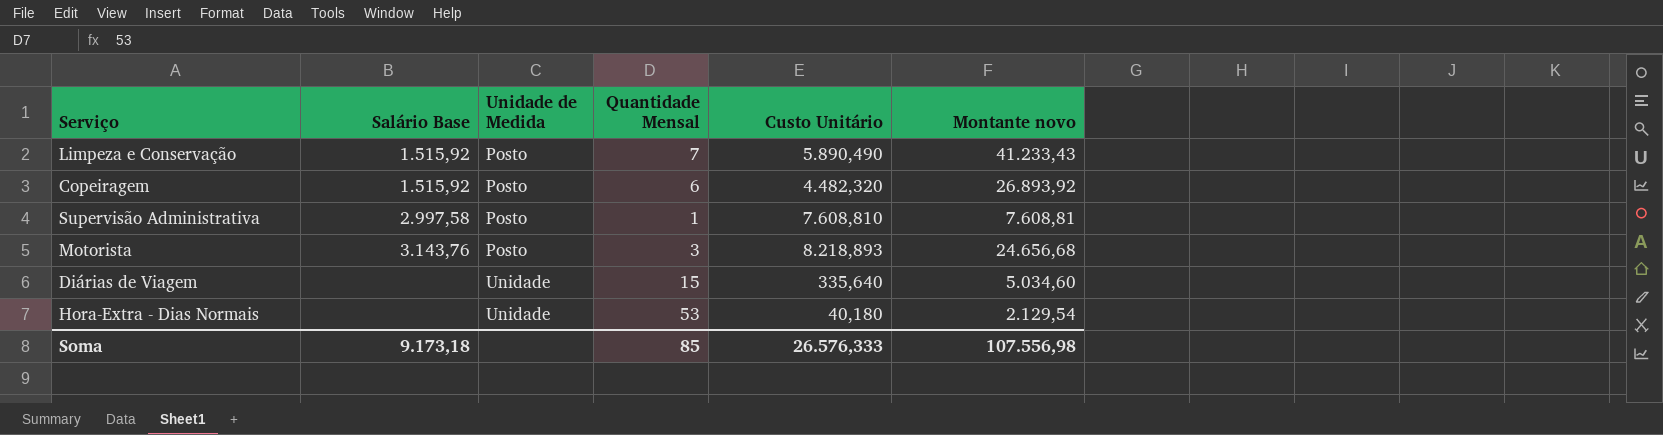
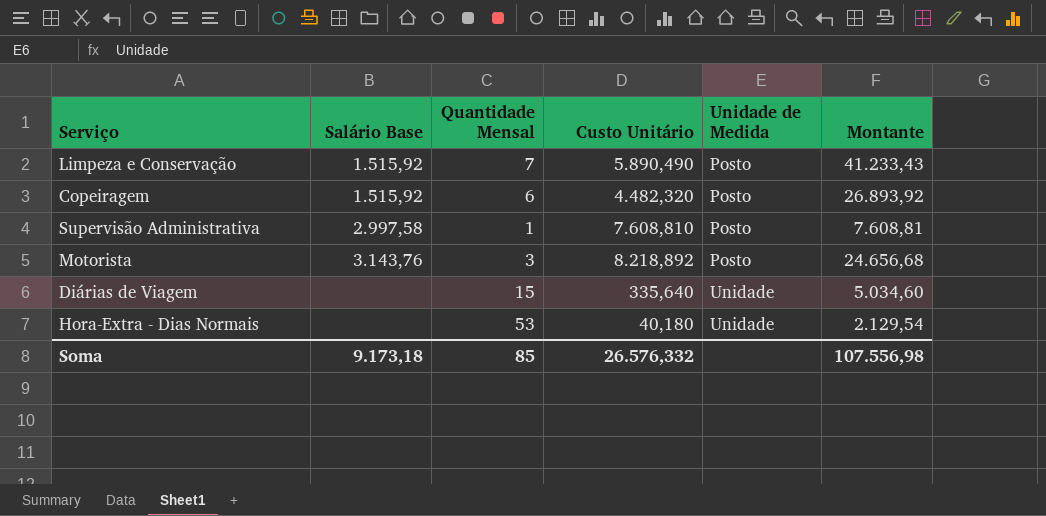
column Unidade de Medida | position: 3 -> 5
column name: Montante novo -> Montante
Motorista | Custo Unitário: 8.218,893 -> 8.218,892
Soma | Custo Unitário: 26.576,333 -> 26.576,332

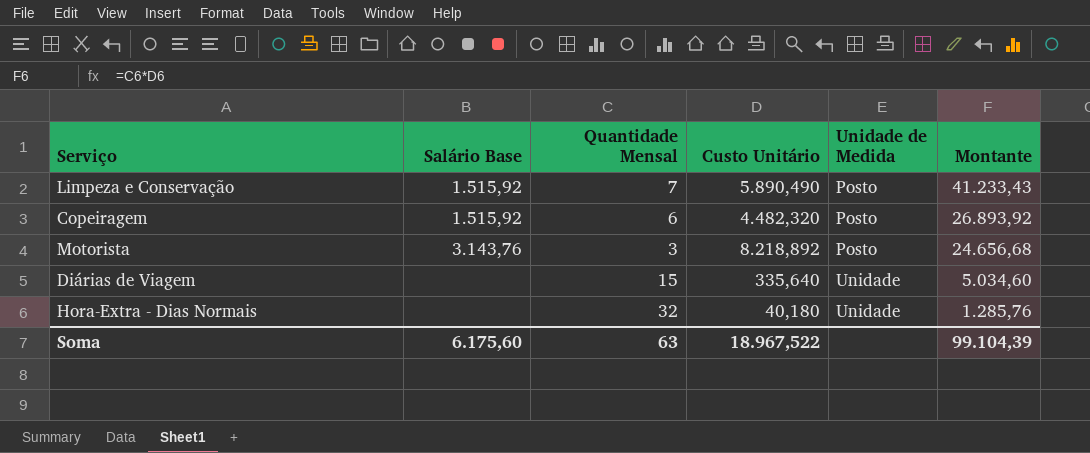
row Supervisão Administrativa: 2.997,58 | 1 | 7.608,810 | Posto | 7.608,81 -> none
Hora-Extra - Dias Normais | Quantidade Mensal: 53 -> 32
Hora-Extra - Dias Normais | Montante: 2.129,54 -> 1.285,76
Soma | Salário Base: 9.173,18 -> 6.175,60
Soma | Quantidade Mensal: 85 -> 63
Soma | Custo Unitário: 26.576,332 -> 18.967,522
Soma | Montante: 107.556,98 -> 99.104,39

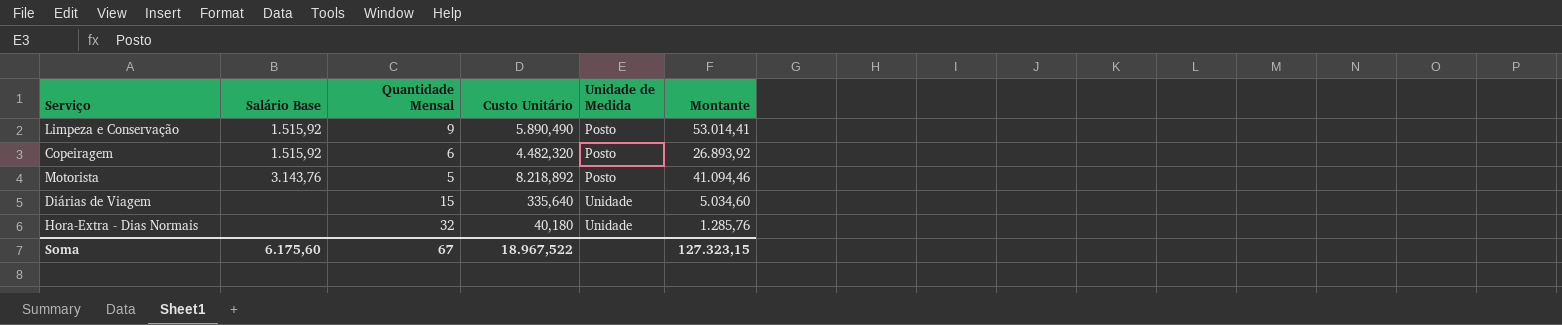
Limpeza e Conservação | Quantidade Mensal: 7 -> 9
Limpeza e Conservação | Montante: 41.233,43 -> 53.014,41
Motorista | Quantidade Mensal: 3 -> 5
Motorista | Montante: 24.656,68 -> 41.094,46
Soma | Quantidade Mensal: 63 -> 67
Soma | Montante: 99.104,39 -> 127.323,15

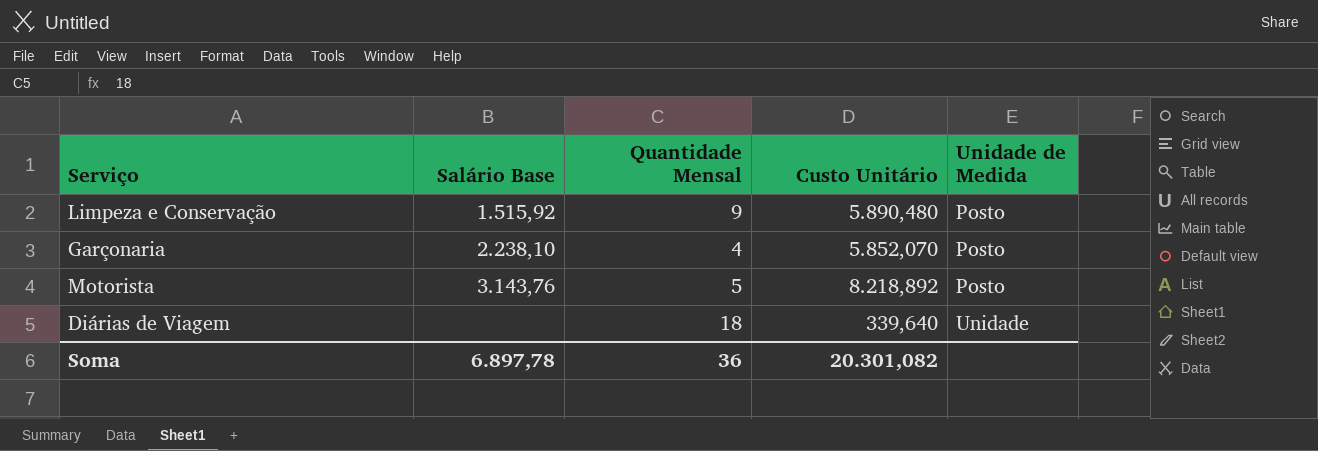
column Montante | formula: [Quantidade Mensal] * [Custo Unitário] -> none
row Copeiragem: 1.515,92 | 6 | 4.482,320 | Posto | 26.893,92 -> none
row Hora-Extra - Dias Normais: none | 32 | 40,180 | Unidade | 1.285,76 -> none
Limpeza e Conservação | Custo Unitário: 5.890,490 -> 5.890,480
row Garçonaria: none -> 2.238,10 | 4 | 5.852,070 | Posto
Diárias de Viagem | Quantidade Mensal: 15 -> 18
Diárias de Viagem | Custo Unitário: 335,640 -> 339,640
Soma | Salário Base: 6.175,60 -> 6.897,78
Soma | Quantidade Mensal: 67 -> 36
Soma | Custo Unitário: 18.967,522 -> 20.301,082

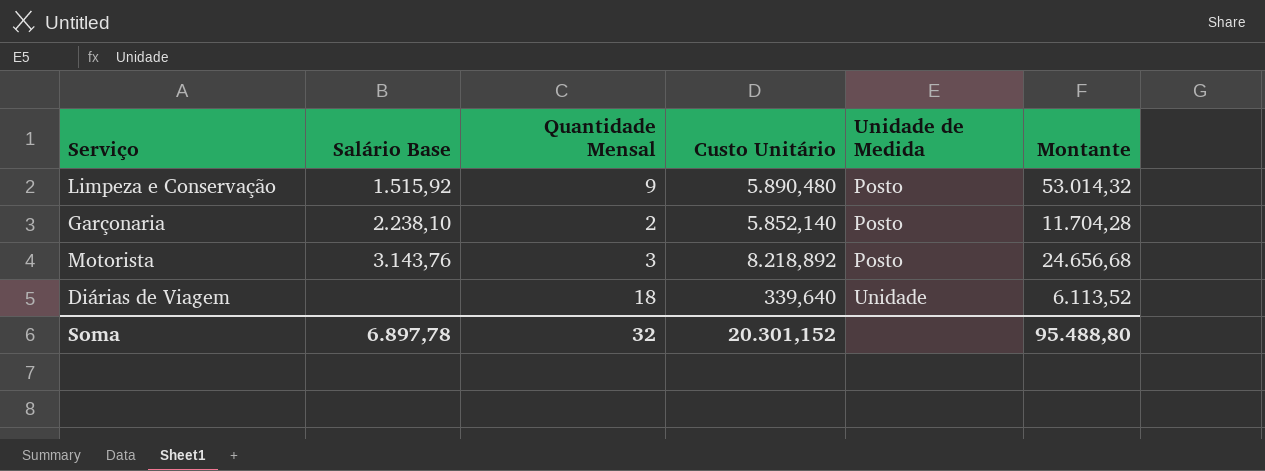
column Montante | formula: none -> [Quantidade Mensal] * [Custo Unitário]
Garçonaria | Quantidade Mensal: 4 -> 2
Garçonaria | Custo Unitário: 5.852,070 -> 5.852,140
Motorista | Quantidade Mensal: 5 -> 3
Soma | Quantidade Mensal: 36 -> 32
Soma | Custo Unitário: 20.301,082 -> 20.301,152

